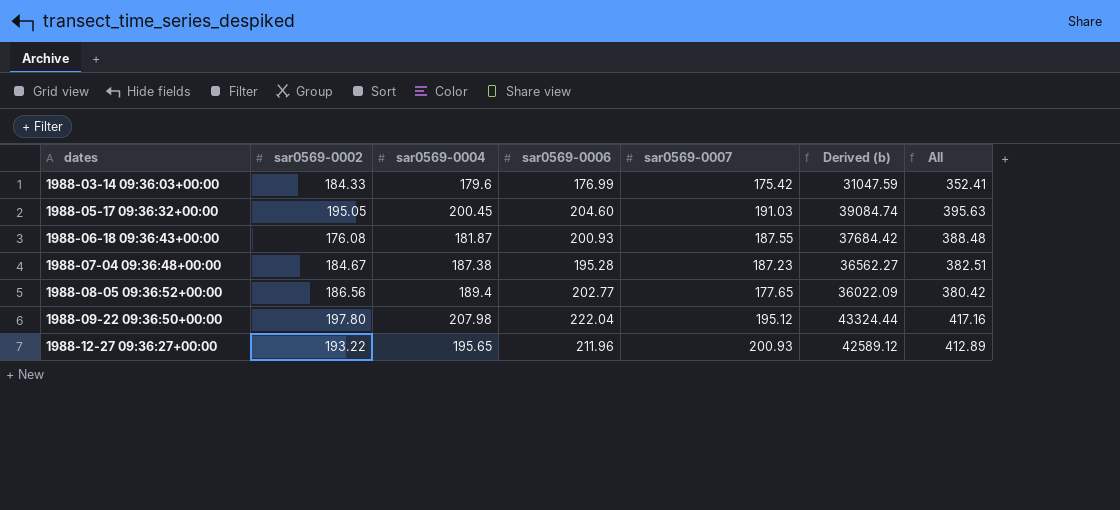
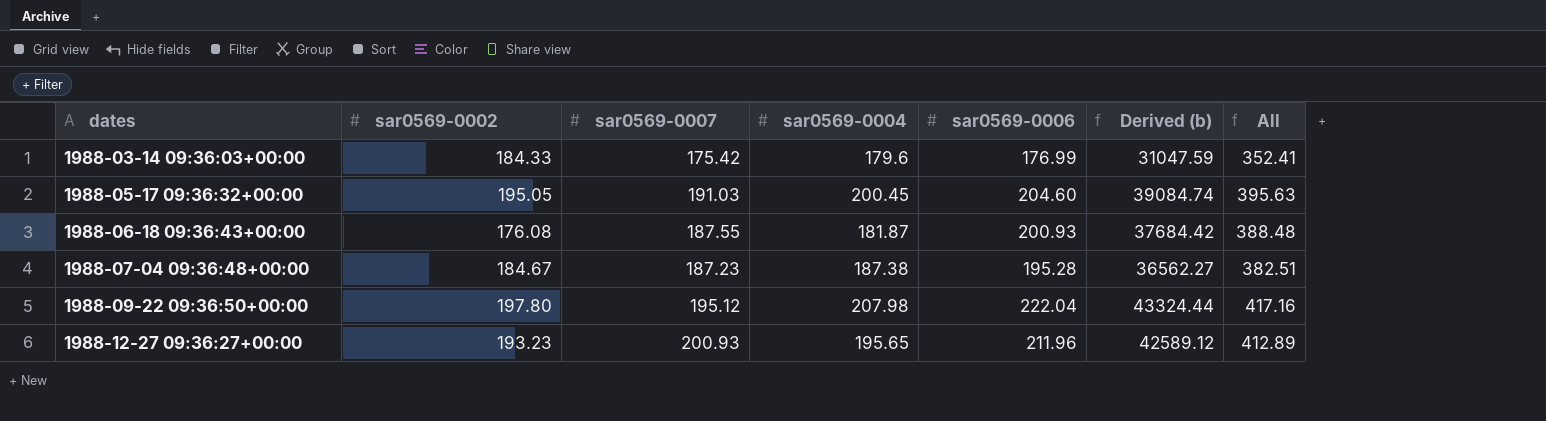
column sar0569-0007 | position: 5 -> 3
row 1988-08-05 09:36:52+00:00: 186.56 | 189.4 | 202.77 | 177.65 | 36022.09 | 380.42 -> none
1988-12-27 09:36:27+00:00 | sar0569-0002: 193.22 -> 193.23

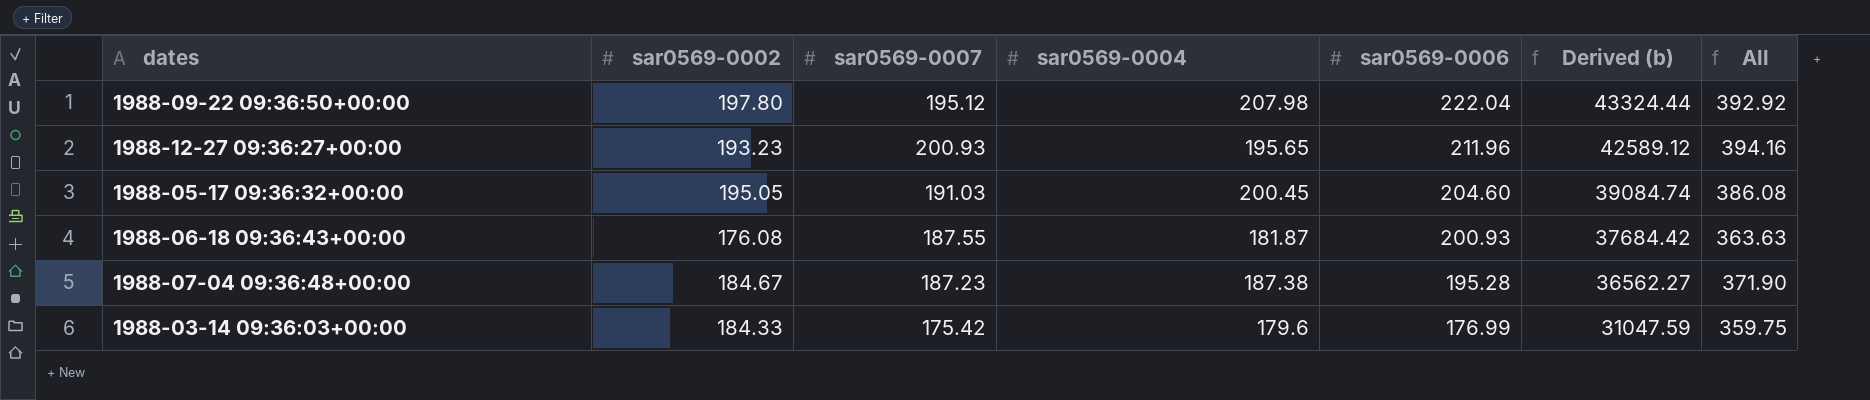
row order: dates ascending -> sar0569-0006 descending
column All | formula: [sar0569-0007] + [sar0569-0006] -> [sar0569-0002] + [sar0569-0007]

